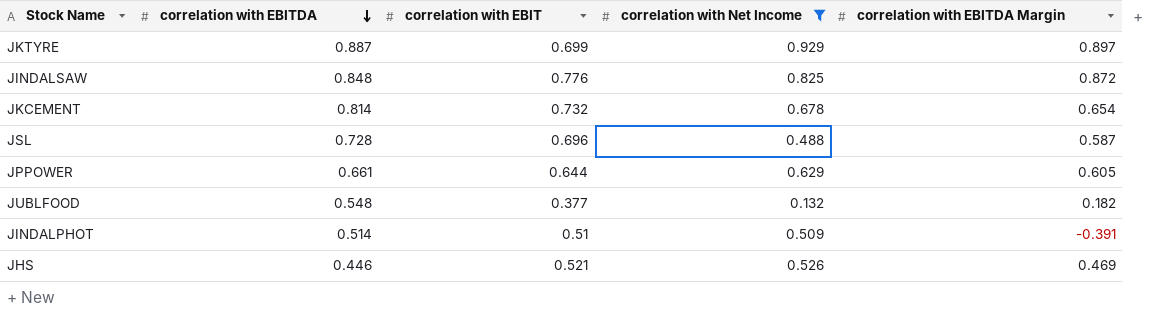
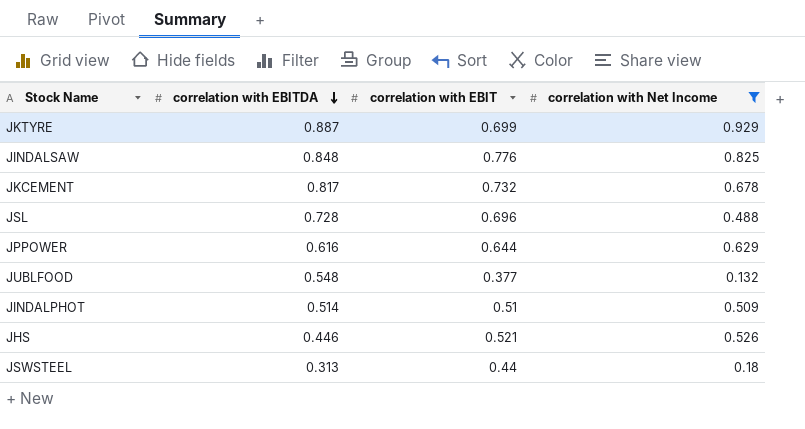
column correlation with EBITDA Margin | position: 5 -> none
JKCEMENT | correlation with EBITDA: 0.814 -> 0.817
JPPOWER | correlation with EBITDA: 0.661 -> 0.616
row JSWSTEEL: none -> 0.313 | 0.44 | 0.18

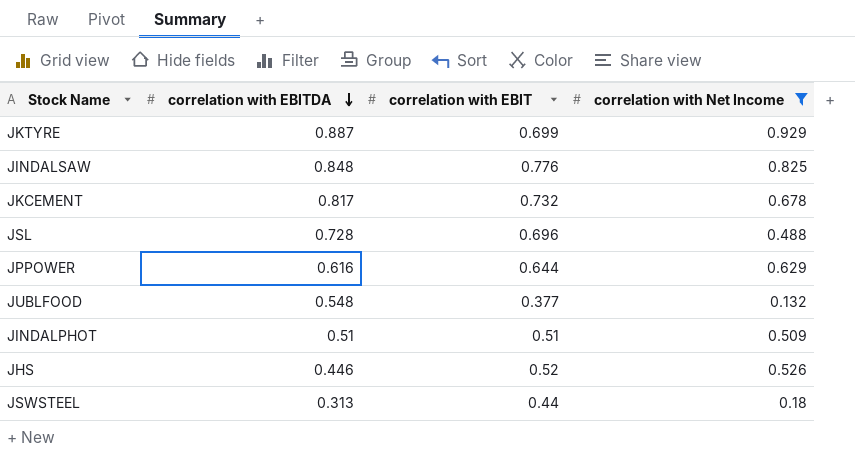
JINDALPHOT | correlation with EBITDA: 0.514 -> 0.51
JHS | correlation with EBIT: 0.521 -> 0.52

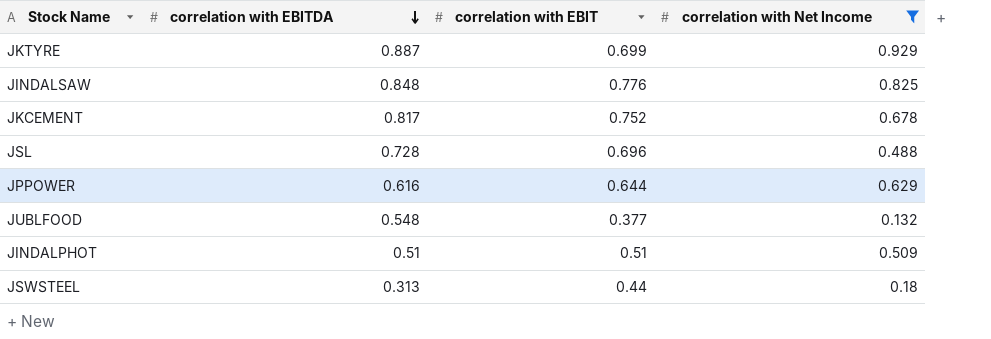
row JHS: 0.446 | 0.52 | 0.526 -> none
JKCEMENT | correlation with EBIT: 0.732 -> 0.752

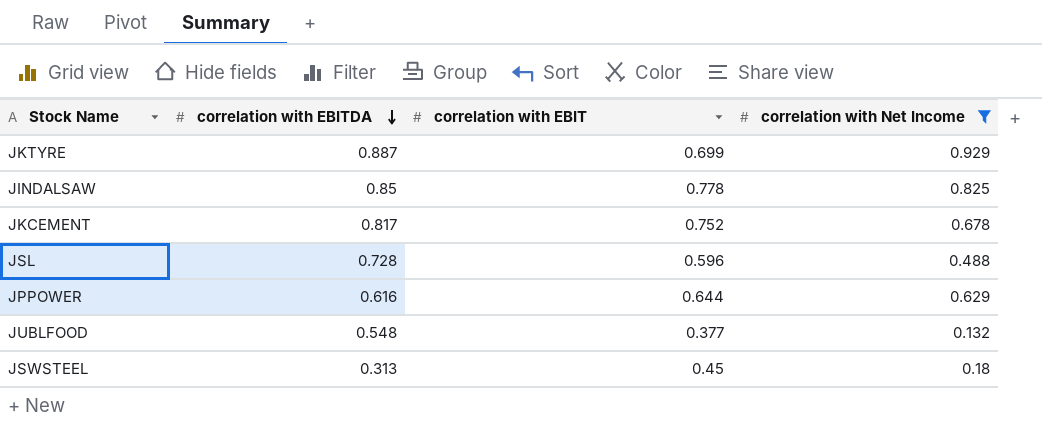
row JINDALPHOT: 0.51 | 0.51 | 0.509 -> none
JINDALSAW | correlation with EBITDA: 0.848 -> 0.85
JINDALSAW | correlation with EBIT: 0.776 -> 0.778
JSL | correlation with EBIT: 0.696 -> 0.596
JSWSTEEL | correlation with EBIT: 0.44 -> 0.45

